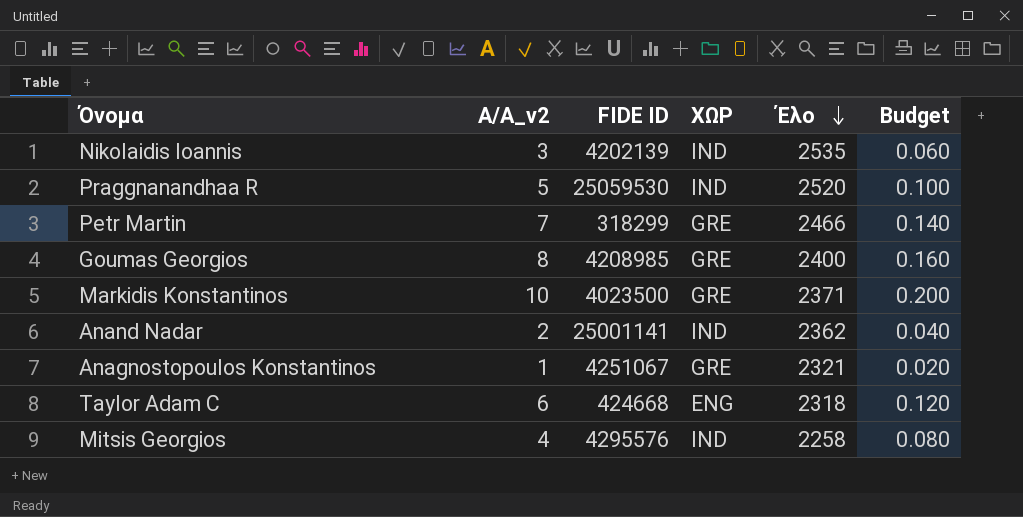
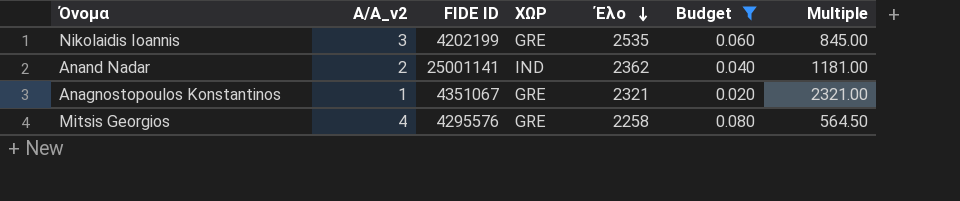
filter: none -> Budget <= 0.080
column Multiple | formula: none -> [Έλο] / [Α/Α_v2]
Nikolaidis Ioannis | FIDE ID: 4202139 -> 4202199
Nikolaidis Ioannis | ΧΩΡ: IND -> GRE
Anagnostopoulos Konstantinos | FIDE ID: 4251067 -> 4351067
Mitsis Georgios | ΧΩΡ: IND -> GRE

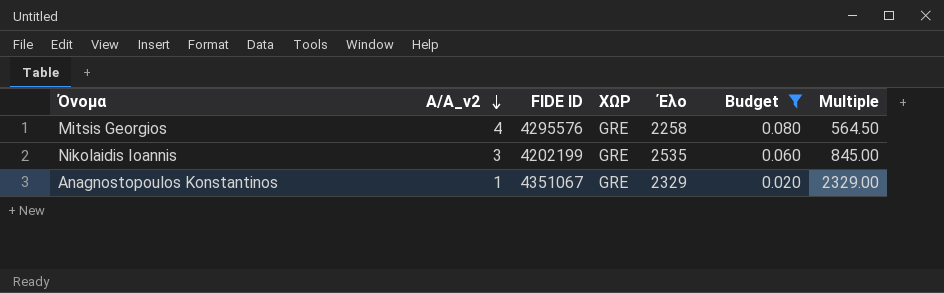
row order: Έλο descending -> Α/Α_v2 descending
row Anand Nadar: 2 | 25001141 | IND | 2362 | 0.040 | 1181.00 -> none
Anagnostopoulos Konstantinos | Έλο: 2321 -> 2329
Anagnostopoulos Konstantinos | Multiple: 2321.00 -> 2329.00

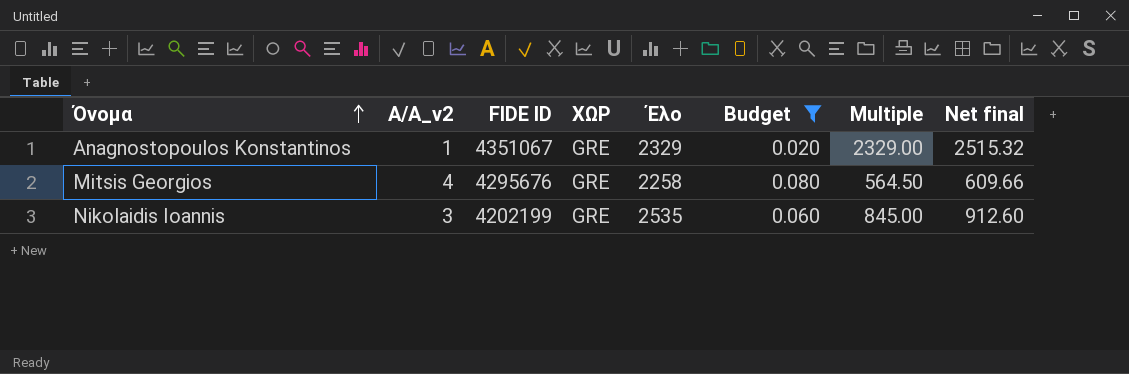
row order: Α/Α_v2 descending -> Όνομα ascending
column Net final | formula: none -> [Multiple] * 1.08
Mitsis Georgios | FIDE ID: 4295576 -> 4295676

